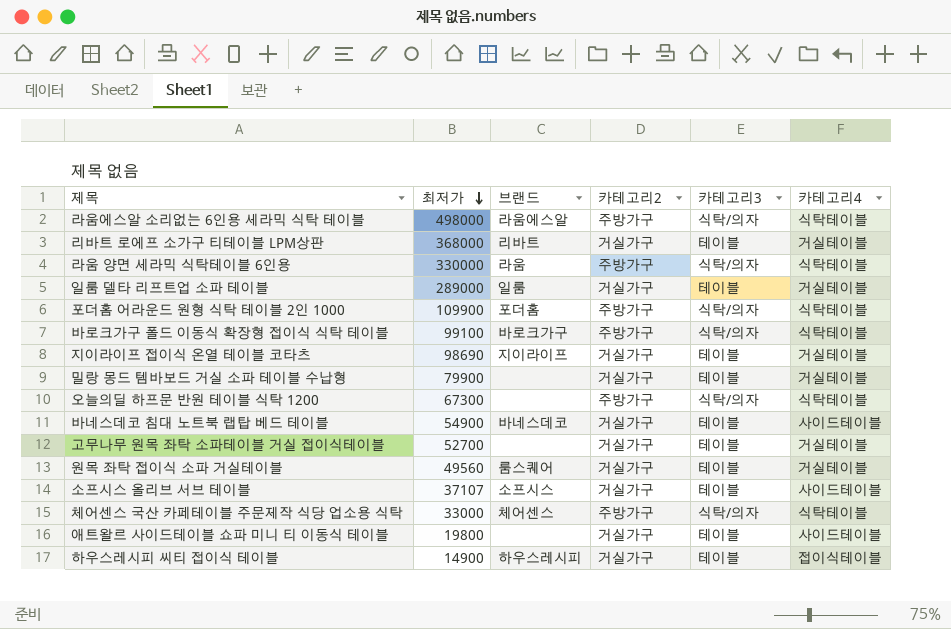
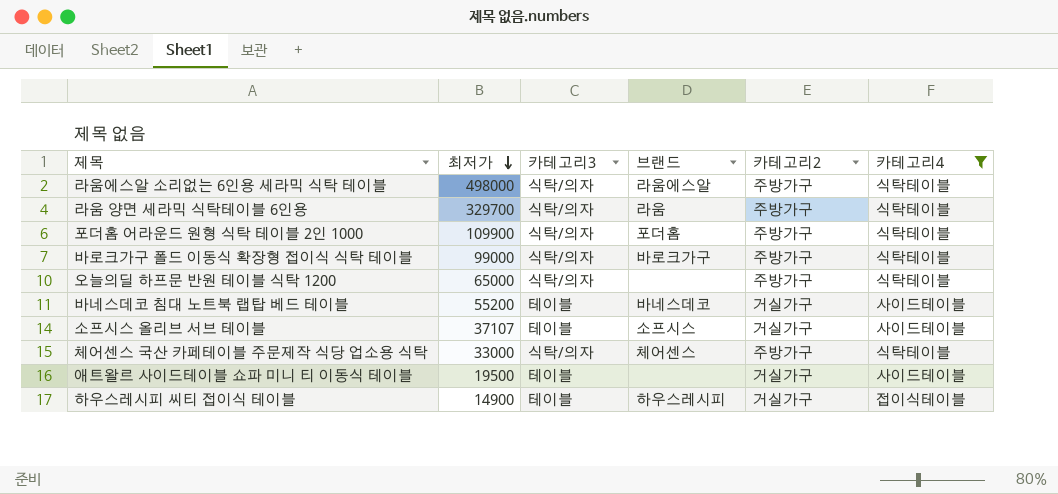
filter: none -> 카테고리4 != 거실테이블
column 카테고리3 | position: 5 -> 3
라움 양면 세라믹 식탁테이블 6인용 | 최저가: 330000 -> 329700
바로크가구 폴드 이동식 확장형 접이식 식탁 테이블 | 최저가: 99100 -> 99000
오늘의딜 하프문 반원 테이블 식탁 1200 | 최저가: 67300 -> 65000
바네스데코 침대 노트북 랩탑 베드 테이블 | 최저가: 54900 -> 55200
애트왈르 사이드테이블 쇼파 미니 티 이동식 테이블 | 최저가: 19800 -> 19500

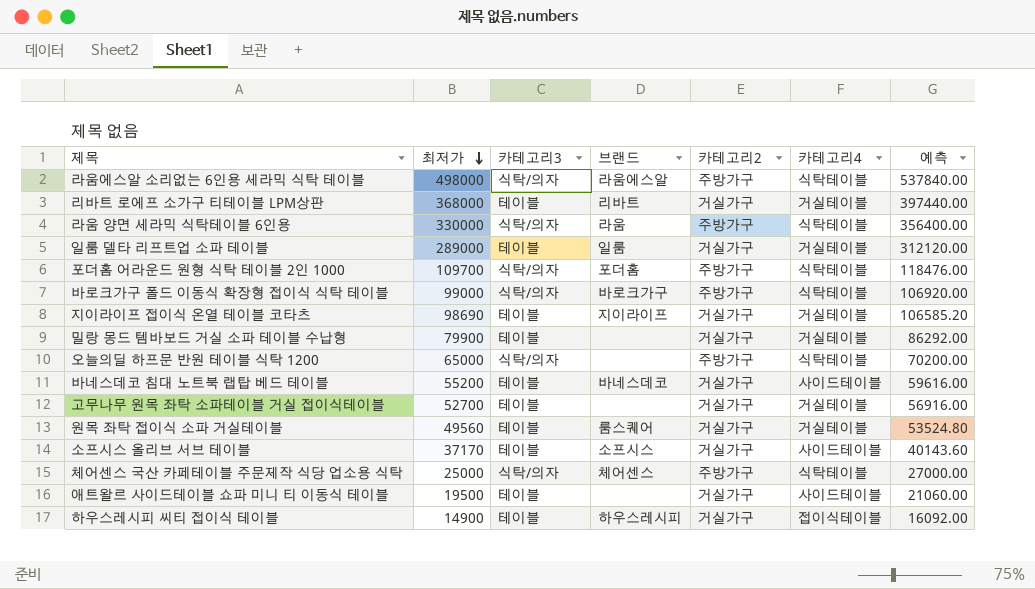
filter: 카테고리4 != 거실테이블 -> none
column 예측 | formula: none -> [최저가] * 1.08
라움 양면 세라믹 식탁테이블 6인용 | 최저가: 329700 -> 330000
포더홈 어라운드 원형 식탁 테이블 2인 1000 | 최저가: 109900 -> 109700
소프시스 올리브 서브 테이블 | 최저가: 37107 -> 37170
체어센스 국산 카페테이블 주문제작 식당 업소용 식탁 | 최저가: 33000 -> 25000

